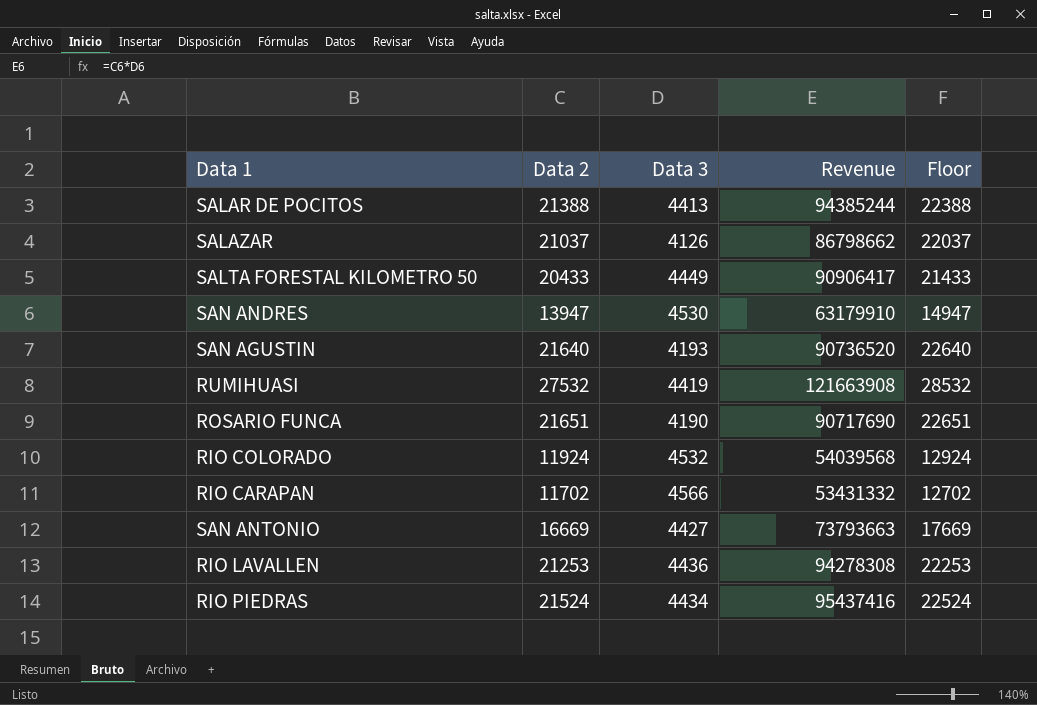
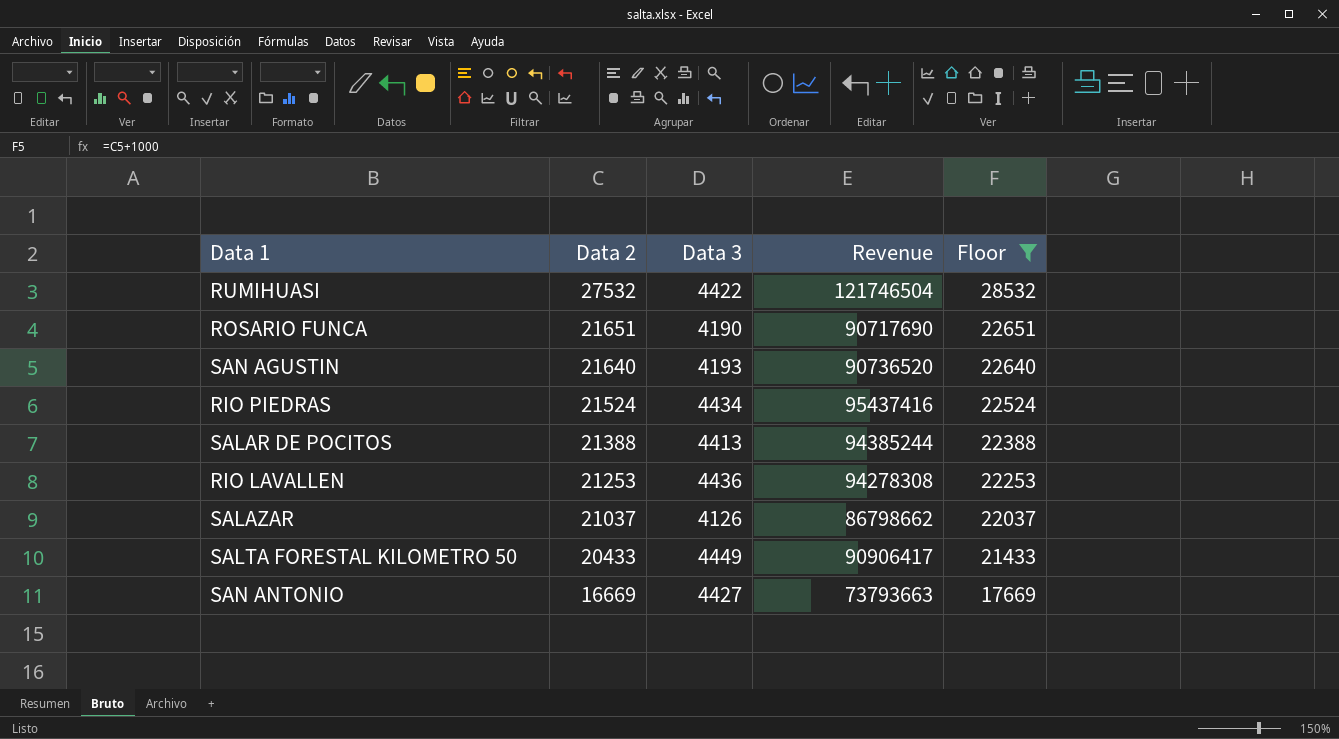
filter: none -> Floor >= 17669
row order: none -> Data 2 descending
RUMIHUASI | Data 3: 4419 -> 4422
RUMIHUASI | Revenue: 121663908 -> 121746504

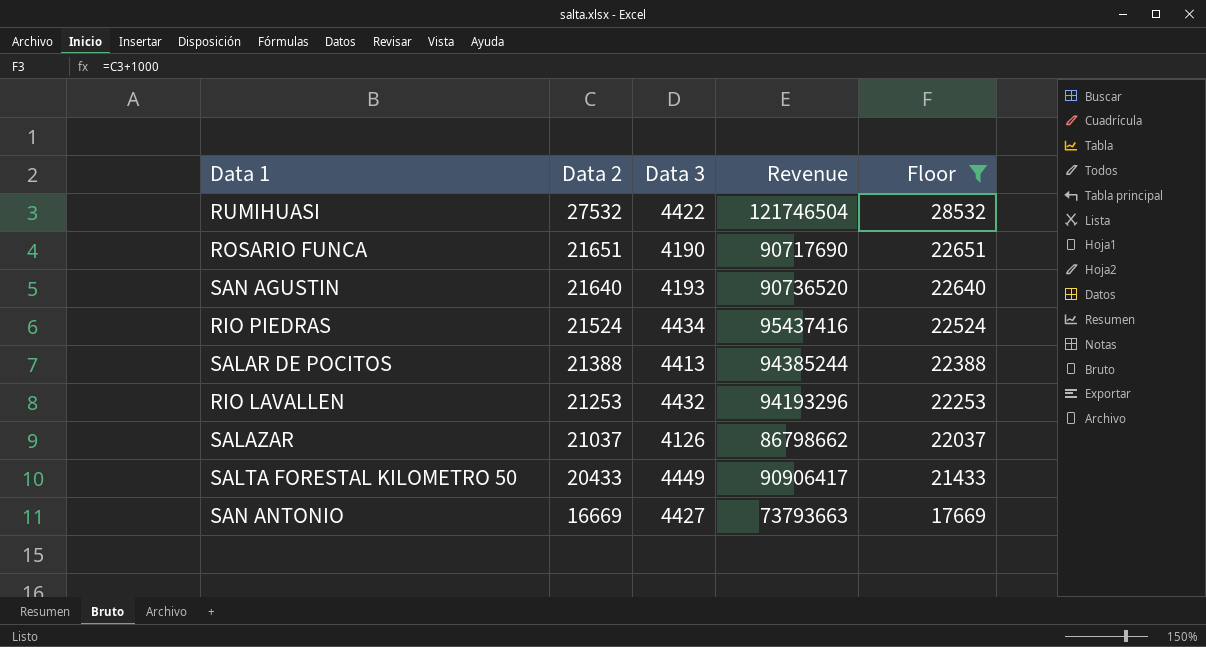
RIO LAVALLEN | Data 3: 4436 -> 4432
RIO LAVALLEN | Revenue: 94278308 -> 94193296

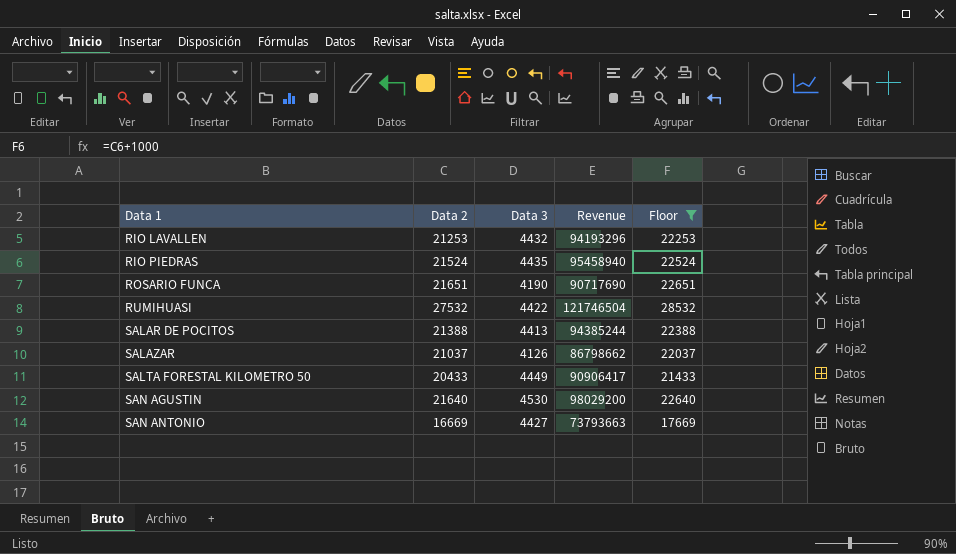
row order: Data 2 descending -> Data 1 ascending
RIO PIEDRAS | Data 3: 4434 -> 4435
RIO PIEDRAS | Revenue: 95437416 -> 95458940
SAN AGUSTIN | Data 3: 4193 -> 4530
SAN AGUSTIN | Revenue: 90736520 -> 98029200

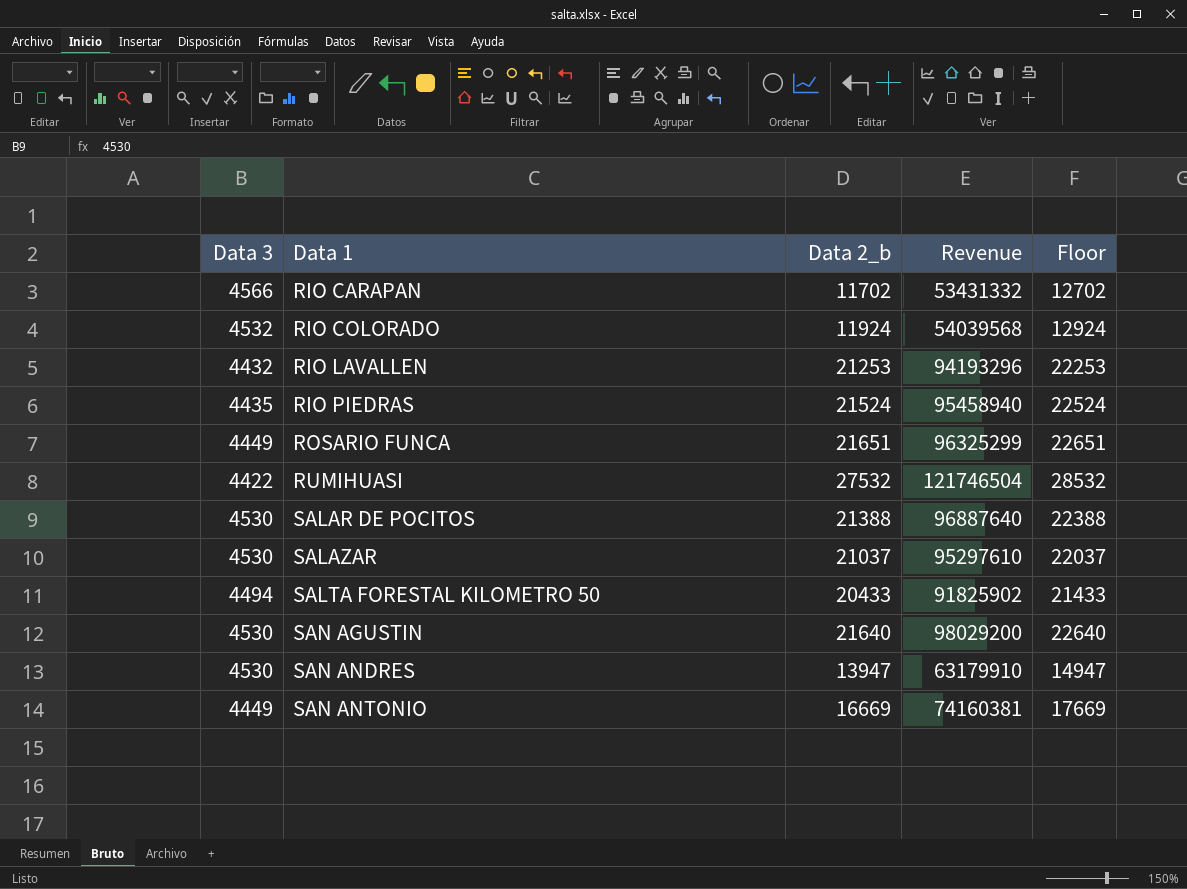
filter: Floor >= 17669 -> none
column Data 3 | position: 3 -> 1
column name: Data 2 -> Data 2_b
ROSARIO FUNCA | Data 3: 4190 -> 4449
ROSARIO FUNCA | Revenue: 90717690 -> 96325299
SALAR DE POCITOS | Data 3: 4413 -> 4530
SALAR DE POCITOS | Revenue: 94385244 -> 96887640
SALAZAR | Data 3: 4126 -> 4530
SALAZAR | Revenue: 86798662 -> 95297610
SALTA FORESTAL KILOMETRO 50 | Data 3: 4449 -> 4494
SALTA FORESTAL KILOMETRO 50 | Revenue: 90906417 -> 91825902
SAN ANTONIO | Data 3: 4427 -> 4449
SAN ANTONIO | Revenue: 73793663 -> 74160381

